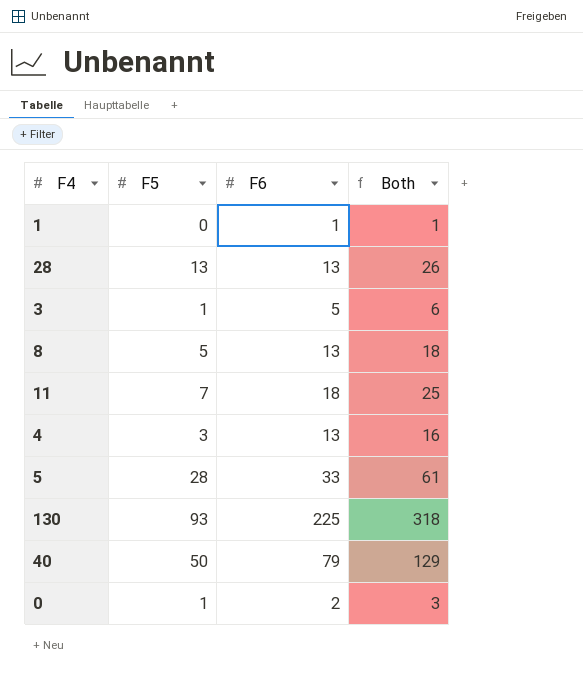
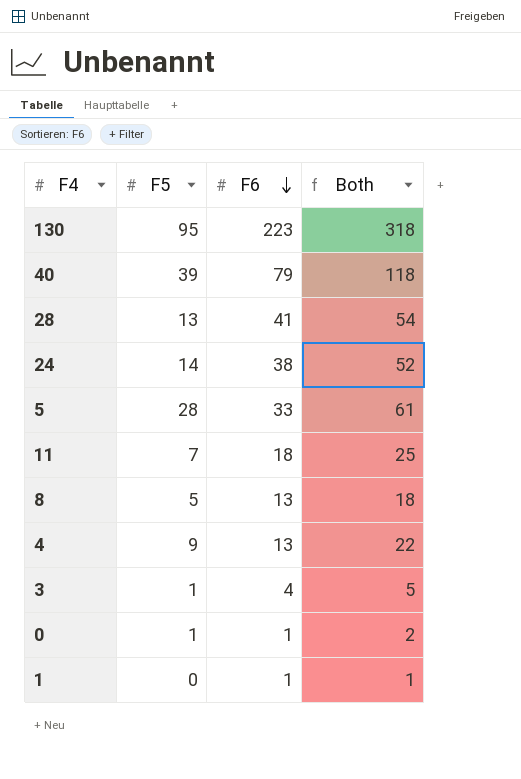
row order: none -> F6 descending
130 | F5: 93 -> 95
130 | F6: 225 -> 223
40 | F5: 50 -> 39
40 | Both: 129 -> 118
28 | F6: 13 -> 41
28 | Both: 26 -> 54
row 24: none -> 14 | 38 | 52
4 | F5: 3 -> 9
4 | Both: 16 -> 22
3 | F6: 5 -> 4
3 | Both: 6 -> 5
0 | F6: 2 -> 1
0 | Both: 3 -> 2

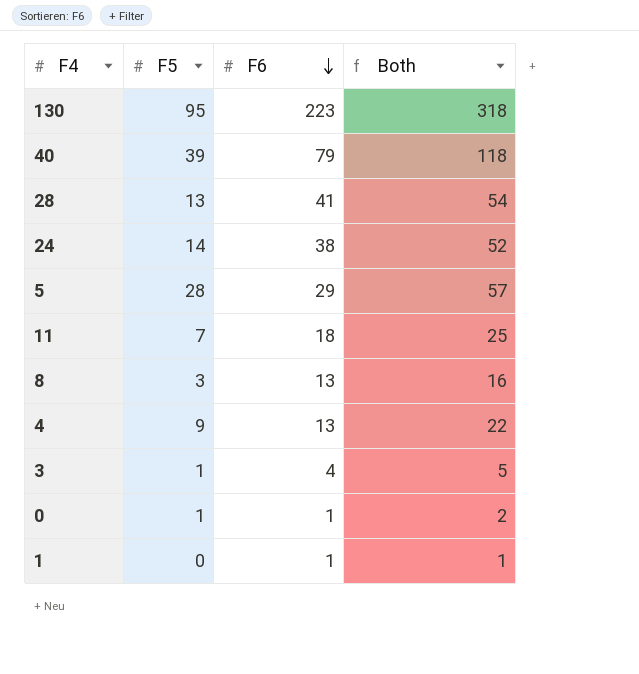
5 | F6: 33 -> 29
5 | Both: 61 -> 57
8 | F5: 5 -> 3
8 | Both: 18 -> 16

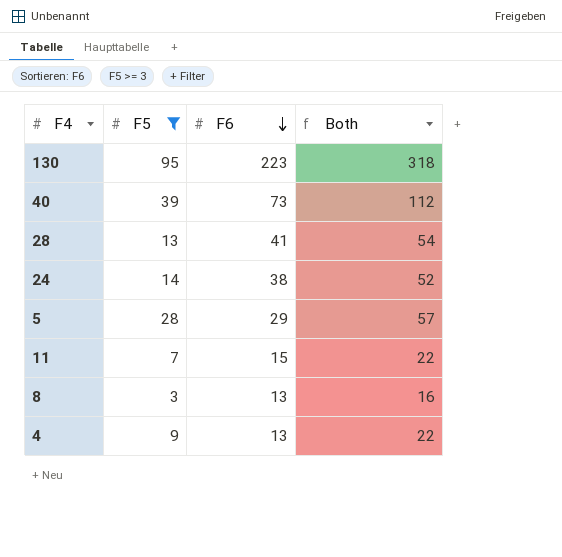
filter: none -> F5 >= 3
40 | F6: 79 -> 73
40 | Both: 118 -> 112
11 | F6: 18 -> 15
11 | Both: 25 -> 22

